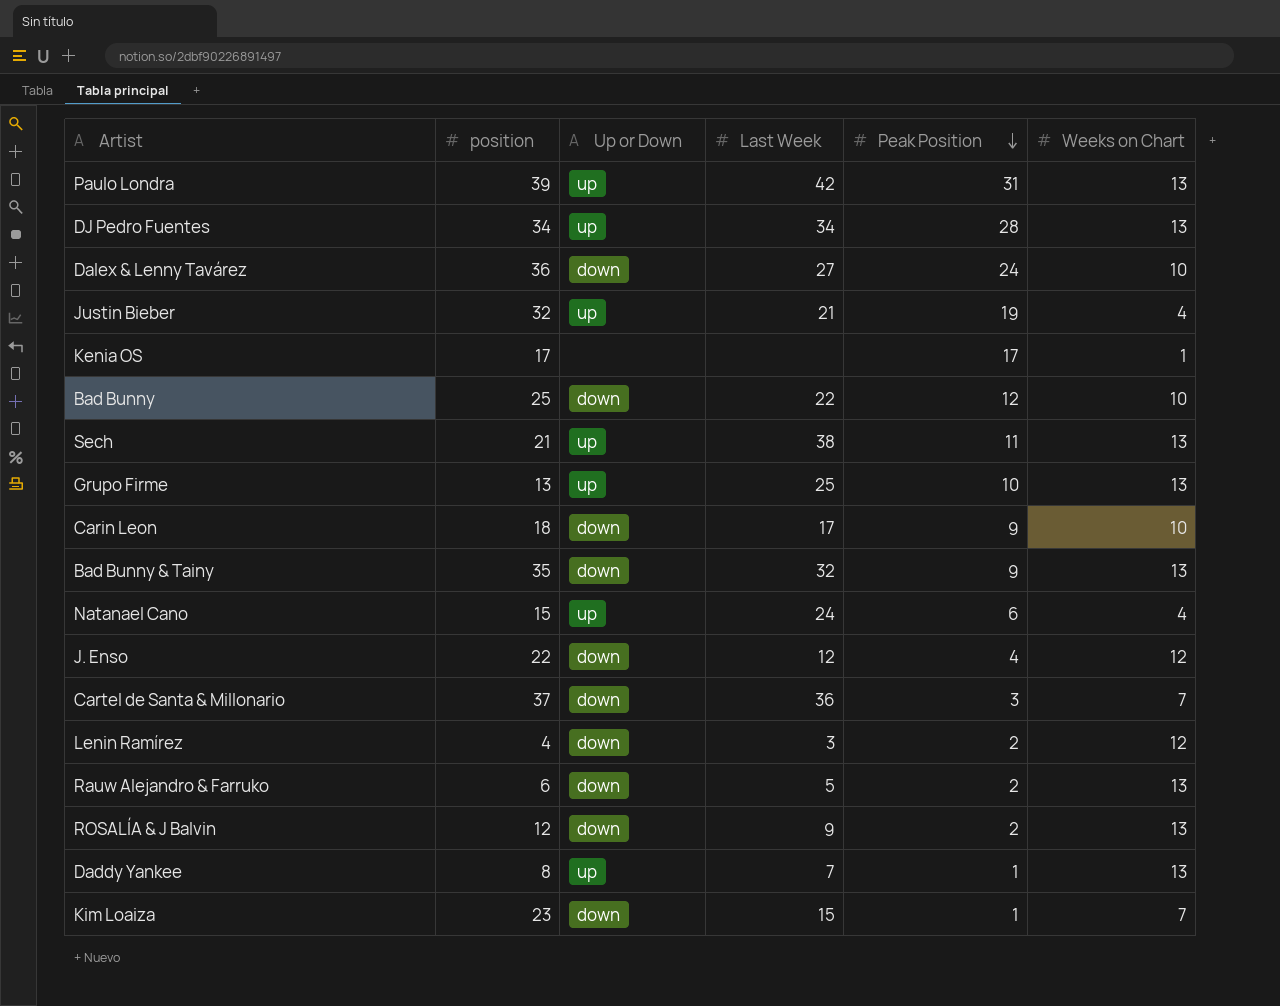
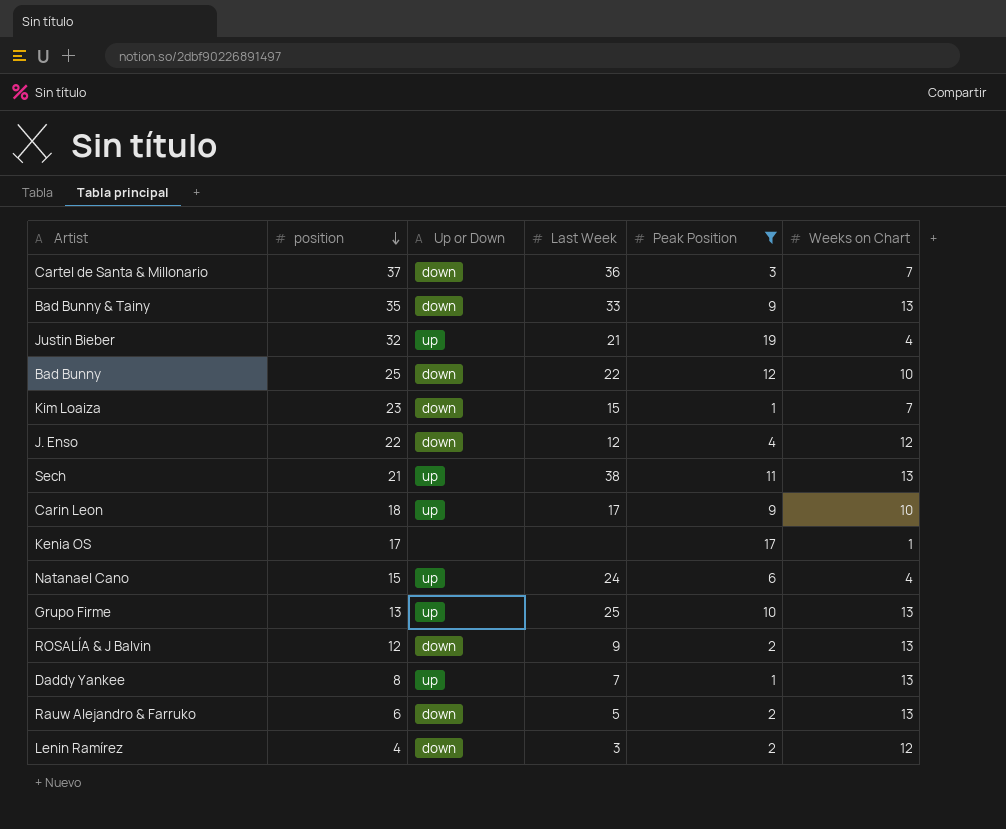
filter: none -> Peak Position <= 19
row order: Peak Position descending -> position descending
Bad Bunny & Tainy | Last Week: 32 -> 33
Carin Leon | Up or Down: down -> up

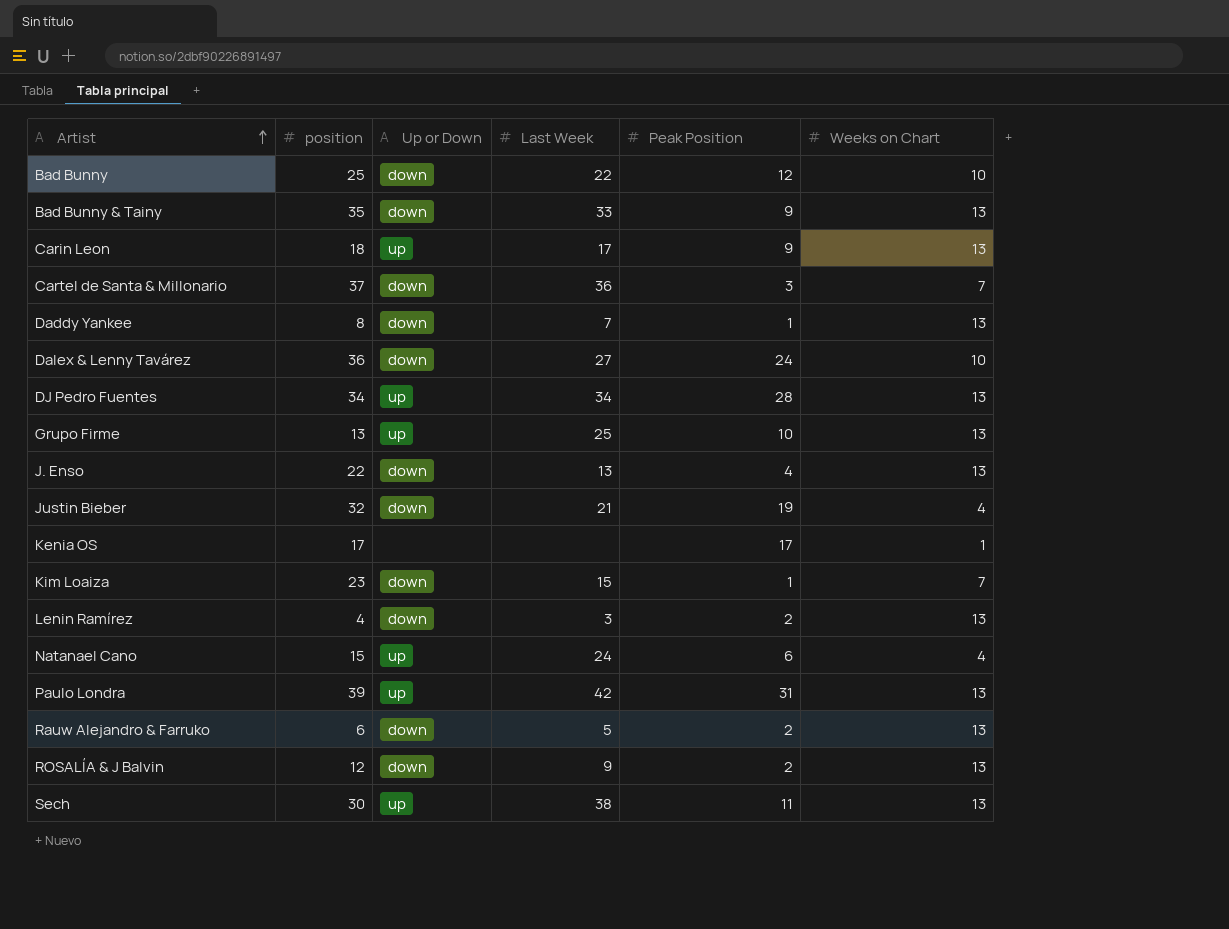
filter: Peak Position <= 19 -> none
row order: position descending -> Artist ascending
Carin Leon | Weeks on Chart: 10 -> 13
Daddy Yankee | Up or Down: up -> down
J. Enso | Last Week: 12 -> 13
J. Enso | Weeks on Chart: 12 -> 13
Justin Bieber | Up or Down: up -> down
Lenin Ramírez | Weeks on Chart: 12 -> 13
Sech | position: 21 -> 30

